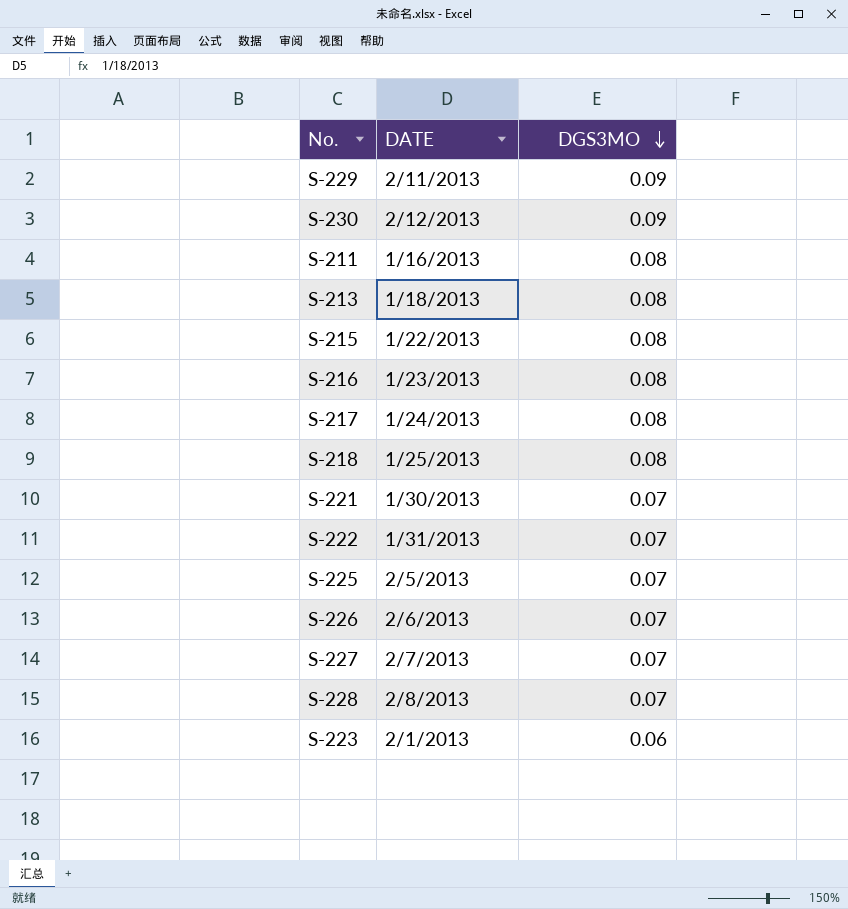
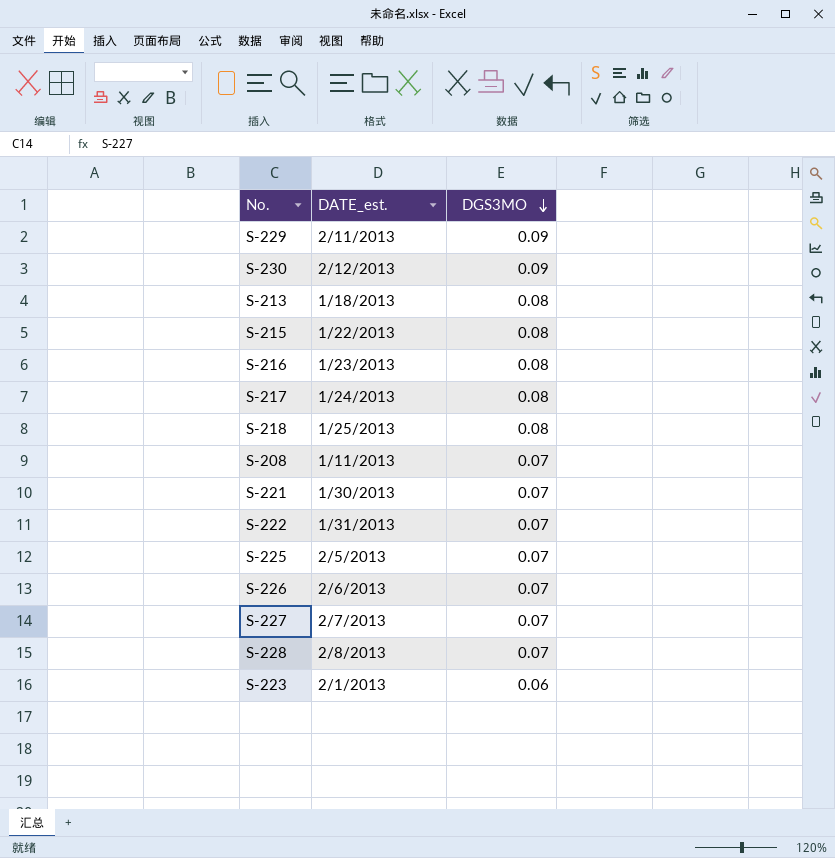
column name: DATE -> DATE_est.
row S-211: 1/16/2013 | 0.08 -> none
row S-208: none -> 1/11/2013 | 0.07

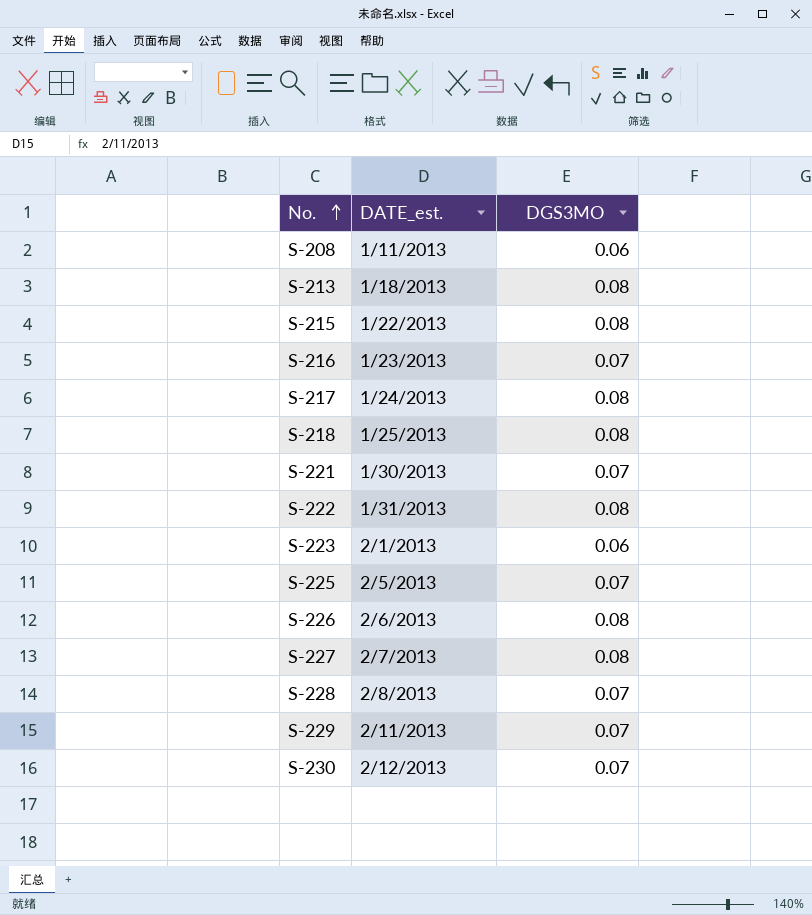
row order: DGS3MO descending -> No. ascending
S-208 | DGS3MO: 0.07 -> 0.06
S-216 | DGS3MO: 0.08 -> 0.07
S-222 | DGS3MO: 0.07 -> 0.08
S-226 | DGS3MO: 0.07 -> 0.08
S-227 | DGS3MO: 0.07 -> 0.08
S-229 | DGS3MO: 0.09 -> 0.07
S-230 | DGS3MO: 0.09 -> 0.07

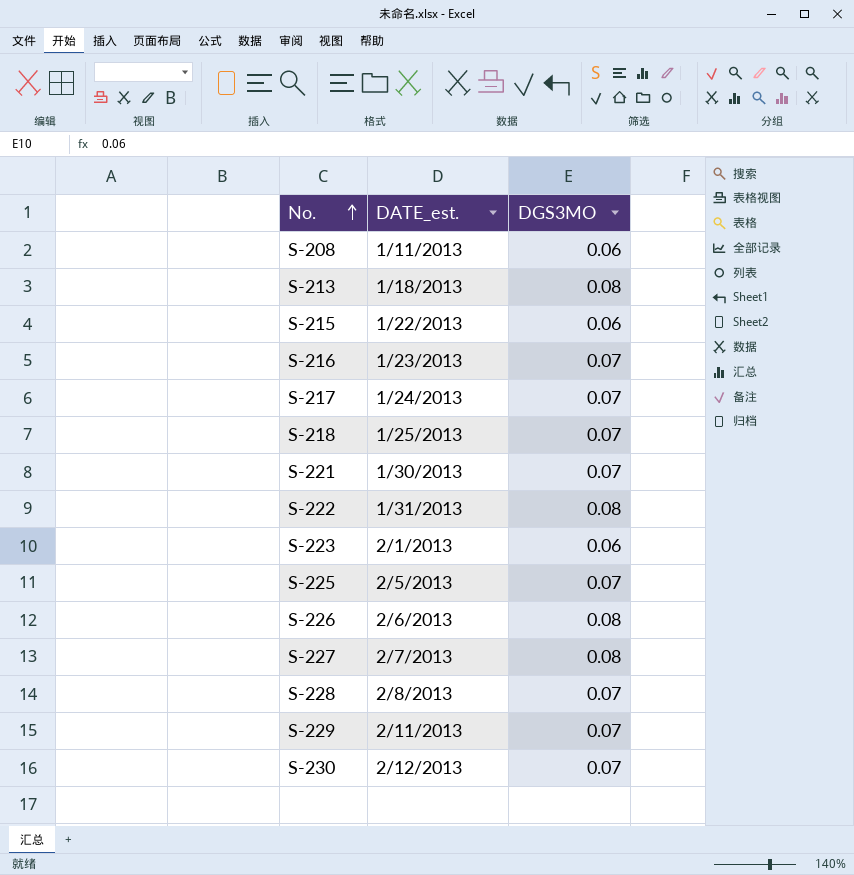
S-215 | DGS3MO: 0.08 -> 0.06
S-217 | DGS3MO: 0.08 -> 0.07
S-218 | DGS3MO: 0.08 -> 0.07

